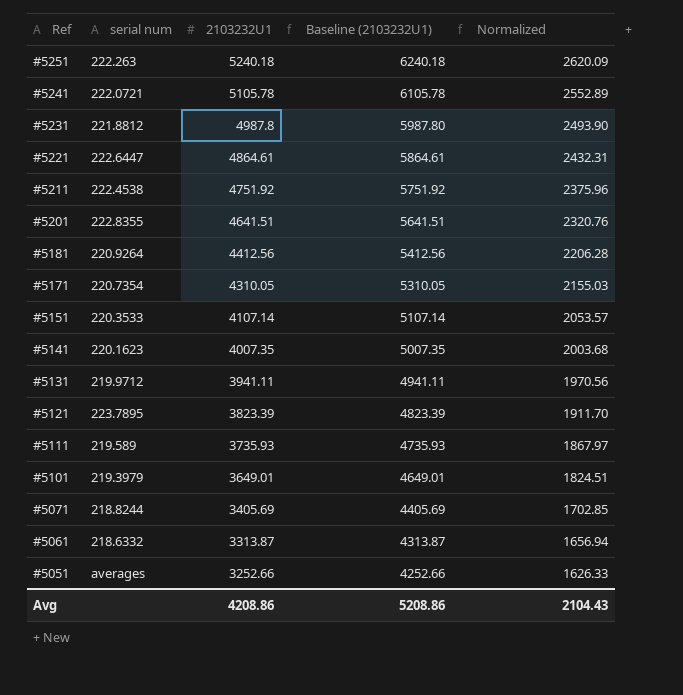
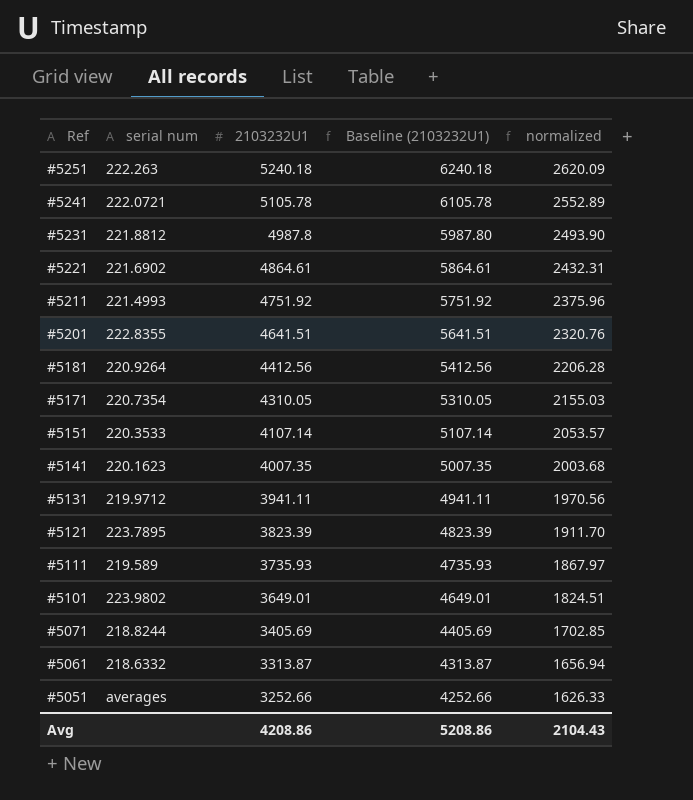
column name: Normalized -> normalized
#5221 | serial num: 222.6447 -> 221.6902
#5211 | serial num: 222.4538 -> 221.4993
#5101 | serial num: 219.3979 -> 223.9802

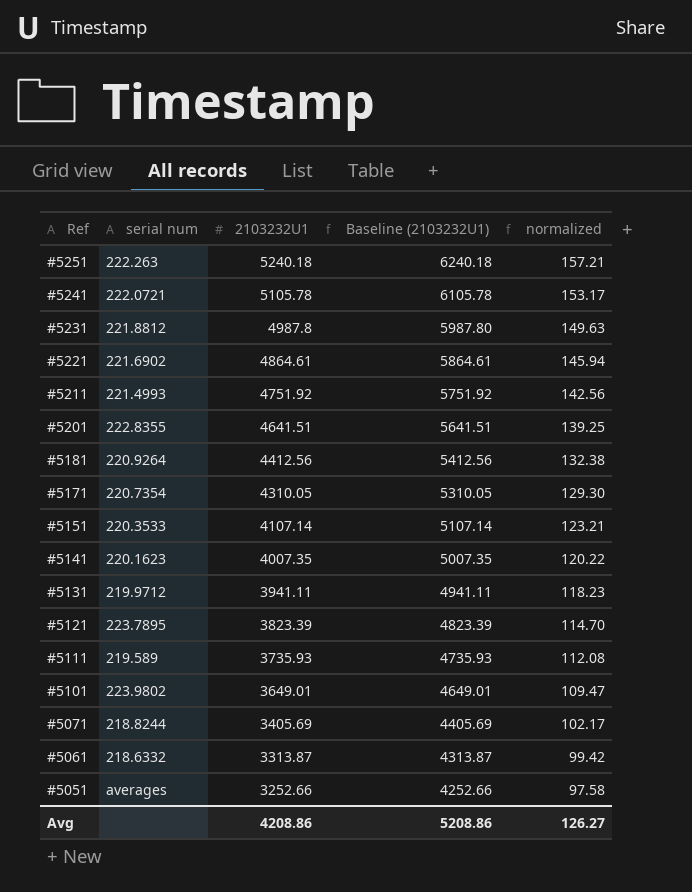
column normalized | formula: [2103232U1] * 0.5 -> [2103232U1] * 0.03
Avg | normalized: 2104.43 -> 126.27

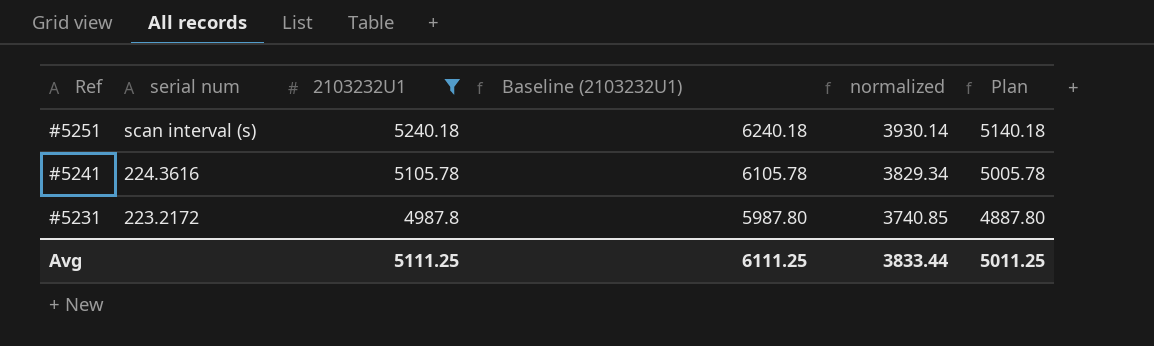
filter: none -> 2103232U1 >= 4987.8
column normalized | formula: [2103232U1] * 0.03 -> [2103232U1] * 0.75
column Plan | formula: none -> [2103232U1] - 100
#5251 | serial num: 222.263 -> scan interval (s)
#5241 | serial num: 222.0721 -> 224.3616
#5231 | serial num: 221.8812 -> 223.2172
Avg | 2103232U1: 4208.86 -> 5111.25
Avg | Baseline (2103232U1): 5208.86 -> 6111.25
Avg | normalized: 126.27 -> 3833.44

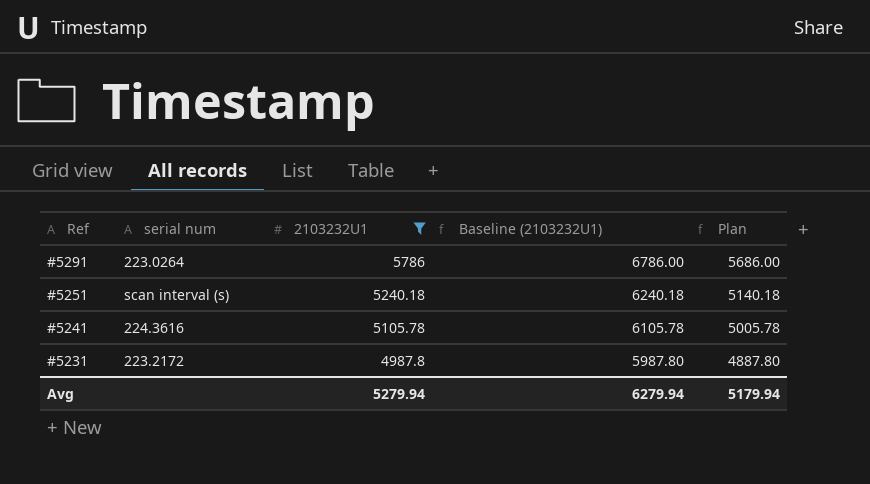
column normalized | formula: [2103232U1] * 0.75 -> none
row #5291: none -> 223.0264 | 5786 | 6786.00 | 5686.00
Avg | 2103232U1: 5111.25 -> 5279.94
Avg | Baseline (2103232U1): 6111.25 -> 6279.94
Avg | Plan: 5011.25 -> 5179.94

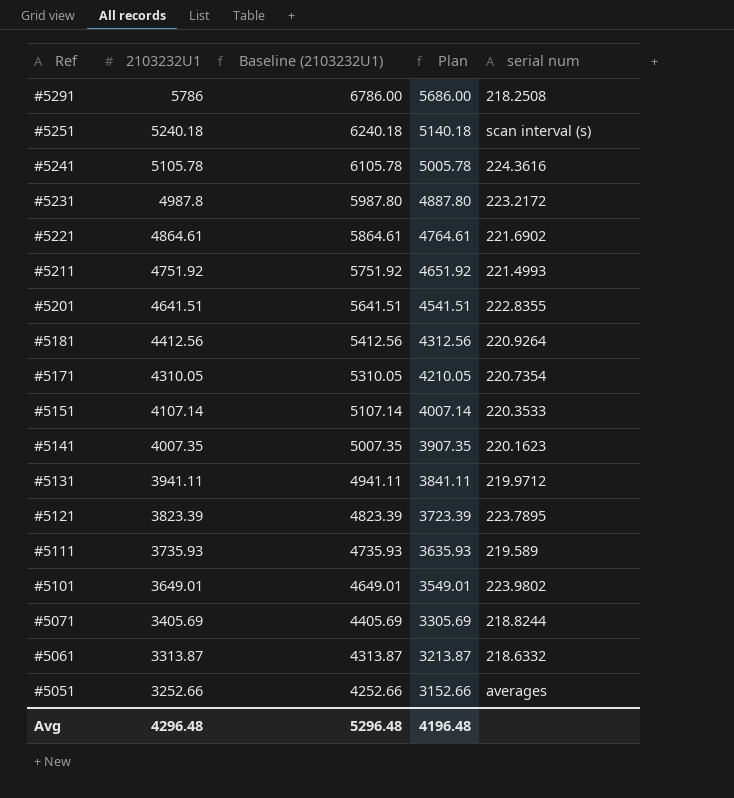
filter: 2103232U1 >= 4987.8 -> none
column serial num | position: 2 -> 5
#5291 | serial num: 223.0264 -> 218.2508
Avg | 2103232U1: 5279.94 -> 4296.48
Avg | Baseline (2103232U1): 6279.94 -> 5296.48
Avg | Plan: 5179.94 -> 4196.48

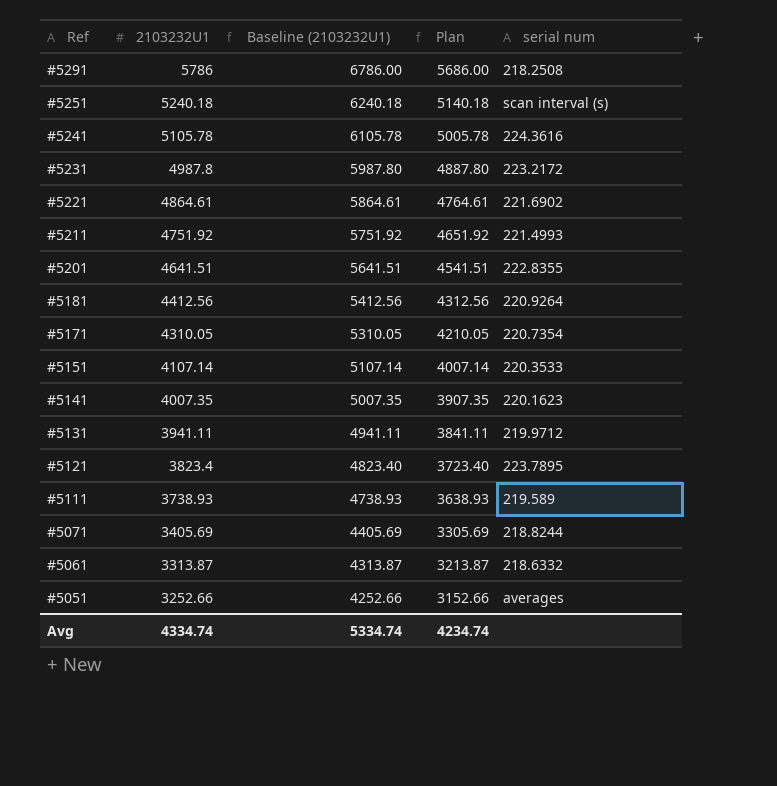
row #5101: 3649.01 | 4649.01 | 3549.01 | 223.9802 -> none
#5121 | 2103232U1: 3823.39 -> 3823.4
#5121 | Baseline (2103232U1): 4823.39 -> 4823.40
#5121 | Plan: 3723.39 -> 3723.40
#5111 | 2103232U1: 3735.93 -> 3738.93
#5111 | Baseline (2103232U1): 4735.93 -> 4738.93
#5111 | Plan: 3635.93 -> 3638.93
Avg | 2103232U1: 4296.48 -> 4334.74
Avg | Baseline (2103232U1): 5296.48 -> 5334.74
Avg | Plan: 4196.48 -> 4234.74

